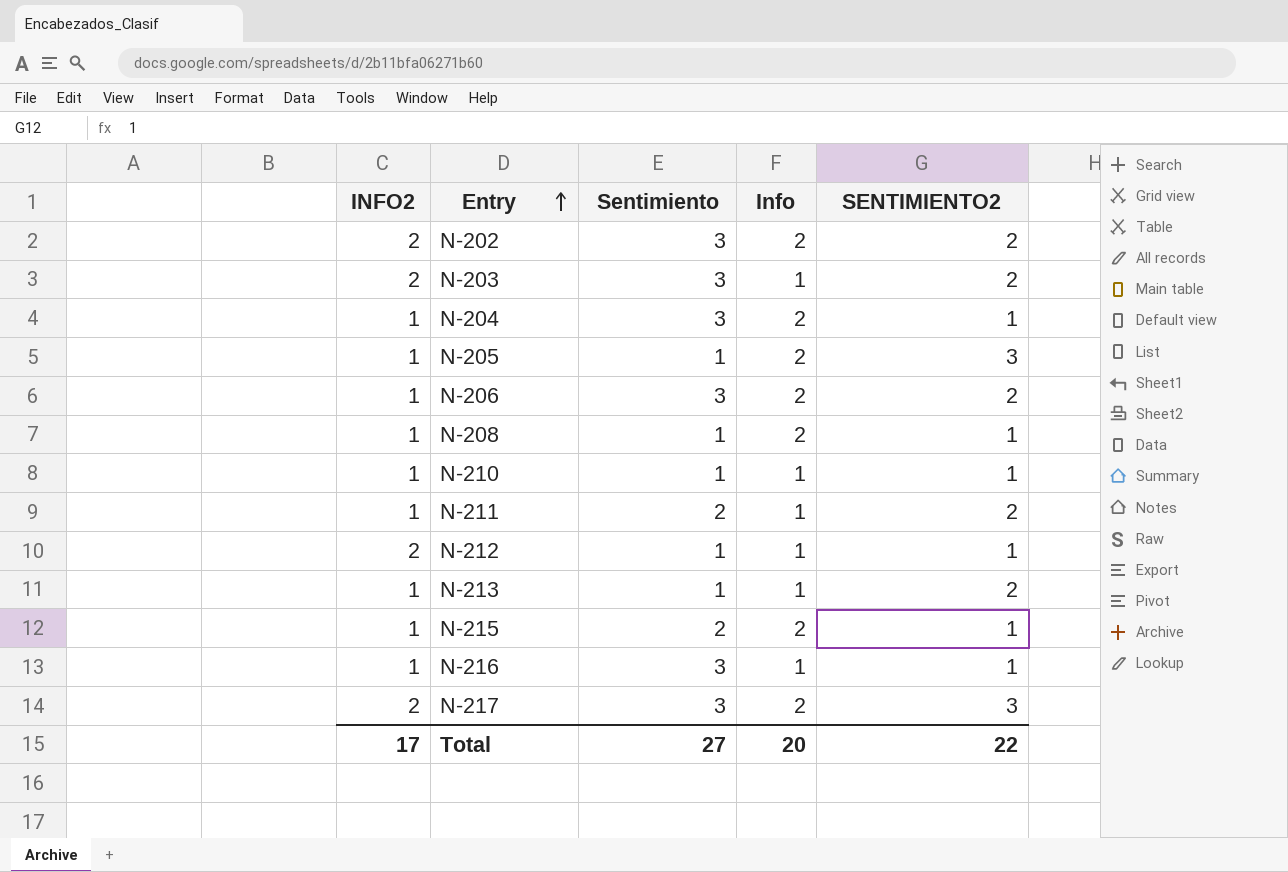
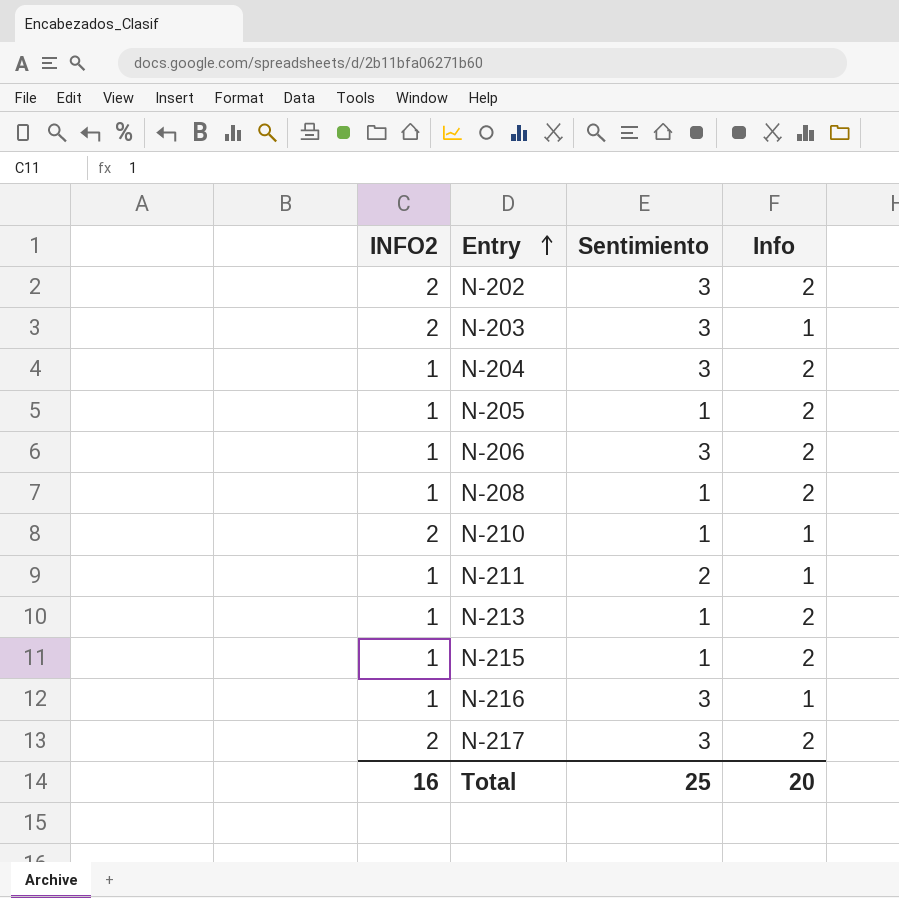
column SENTIMIENTO2 | position: 5 -> none
row N-212: 2 | 1 | 1 | 1 -> none
N-210 | INFO2: 1 -> 2
N-213 | Info: 1 -> 2
N-215 | Sentimiento: 2 -> 1
Total | INFO2: 17 -> 16
Total | Sentimiento: 27 -> 25

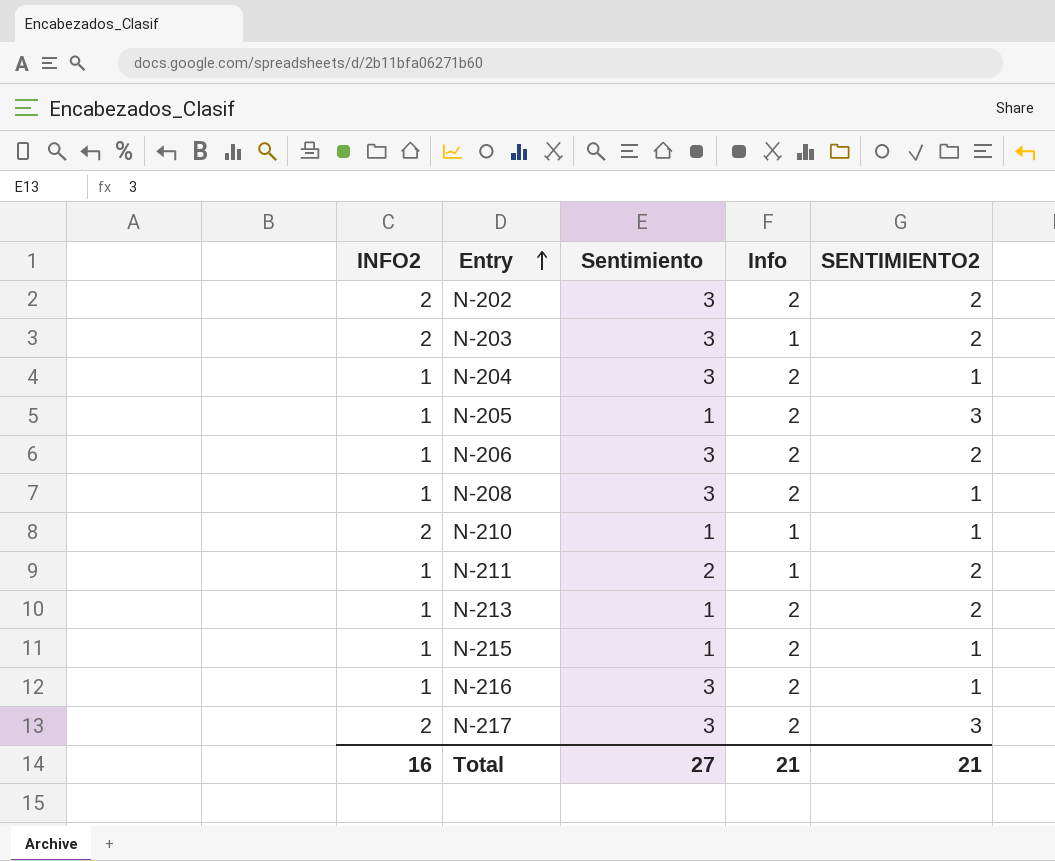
column SENTIMIENTO2 | position: none -> 5
N-208 | Sentimiento: 1 -> 3
N-216 | Info: 1 -> 2
Total | Sentimiento: 25 -> 27
Total | Info: 20 -> 21

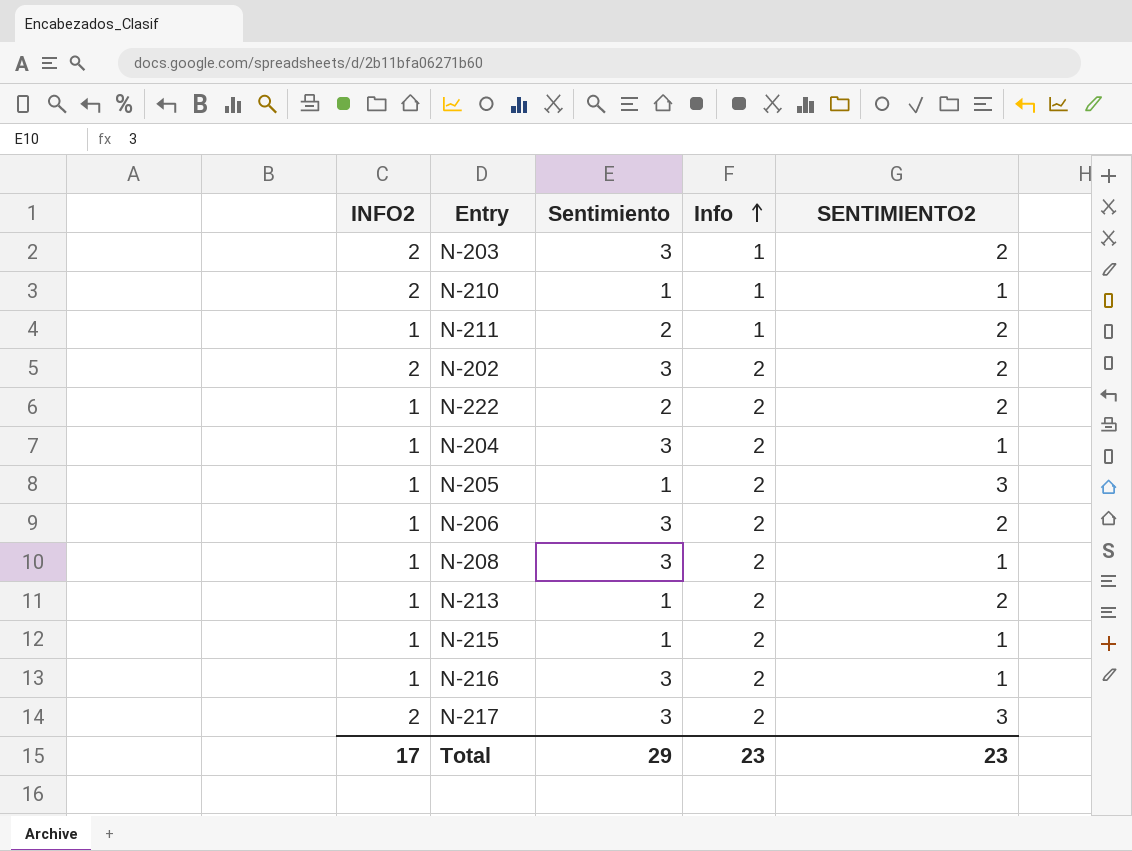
row order: Entry ascending -> Info ascending
row N-222: none -> 1 | 2 | 2 | 2
Total | INFO2: 16 -> 17
Total | Sentimiento: 27 -> 29
Total | Info: 21 -> 23
Total | SENTIMIENTO2: 21 -> 23

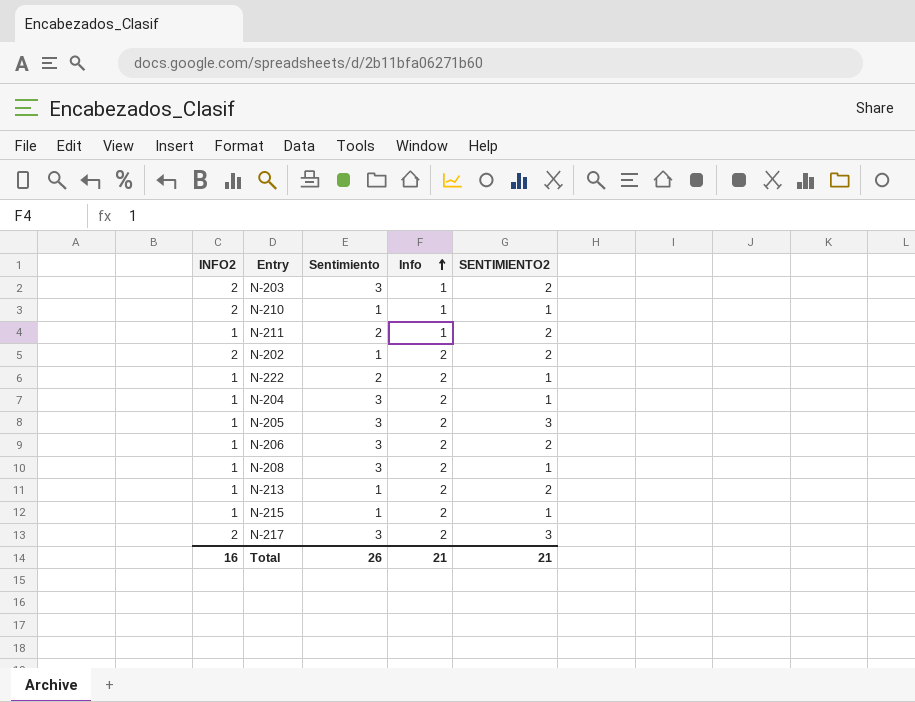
row N-216: 1 | 3 | 2 | 1 -> none
N-202 | Sentimiento: 3 -> 1
N-222 | SENTIMIENTO2: 2 -> 1
N-205 | Sentimiento: 1 -> 3
Total | INFO2: 17 -> 16
Total | Sentimiento: 29 -> 26
Total | Info: 23 -> 21
Total | SENTIMIENTO2: 23 -> 21

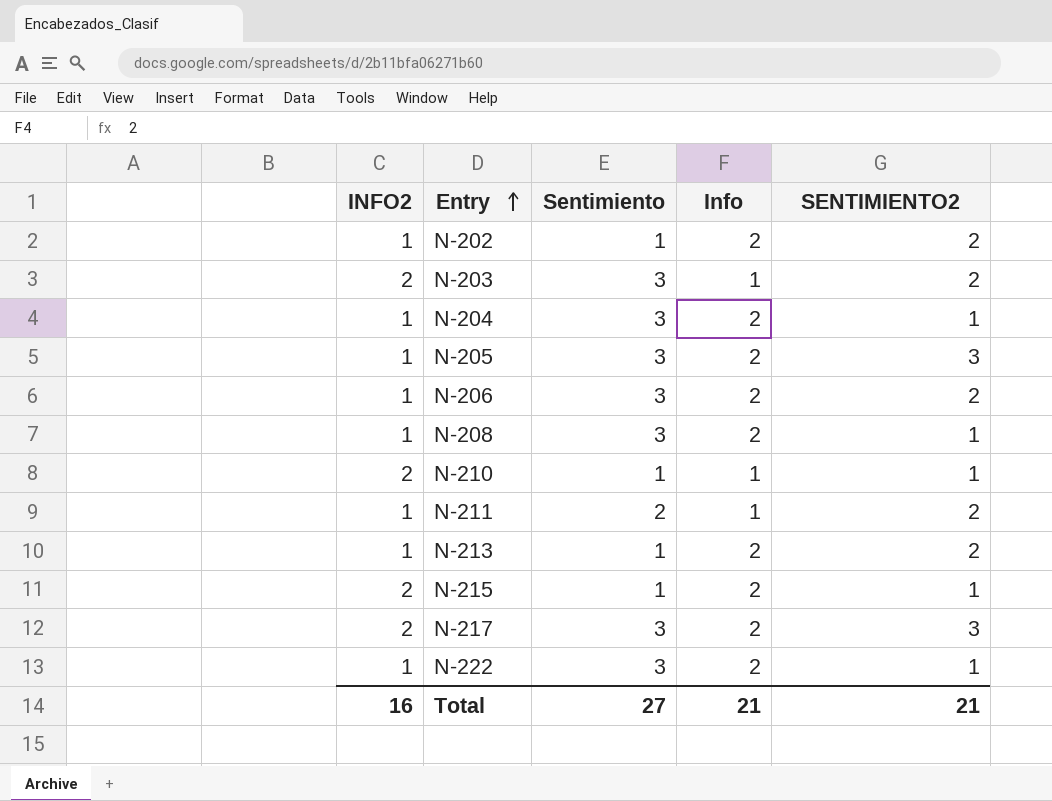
row order: Info ascending -> Entry ascending
N-202 | INFO2: 2 -> 1
N-215 | INFO2: 1 -> 2
N-222 | Sentimiento: 2 -> 3
Total | Sentimiento: 26 -> 27

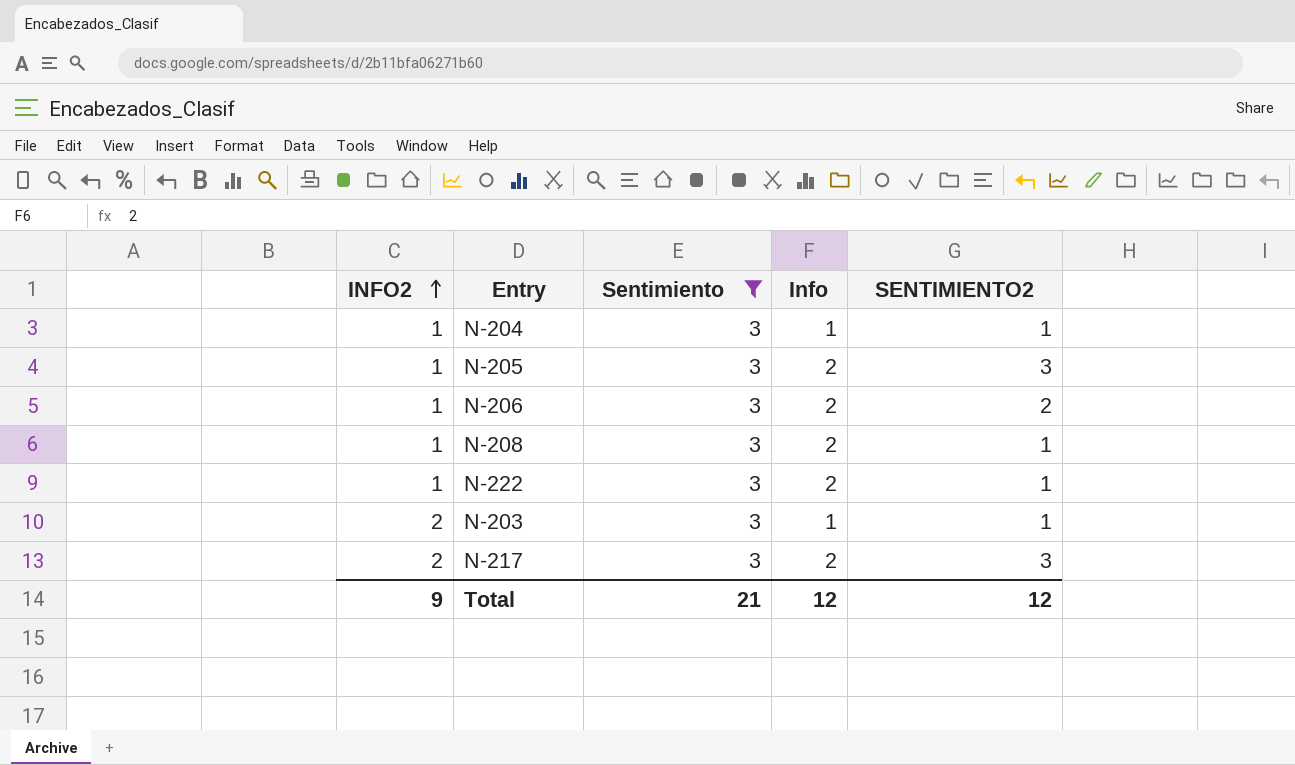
filter: none -> Sentimiento = 3
row order: Entry ascending -> INFO2 ascending
N-204 | Info: 2 -> 1
N-203 | SENTIMIENTO2: 2 -> 1
Total | INFO2: 16 -> 9
Total | Sentimiento: 27 -> 21
Total | Info: 21 -> 12
Total | SENTIMIENTO2: 21 -> 12

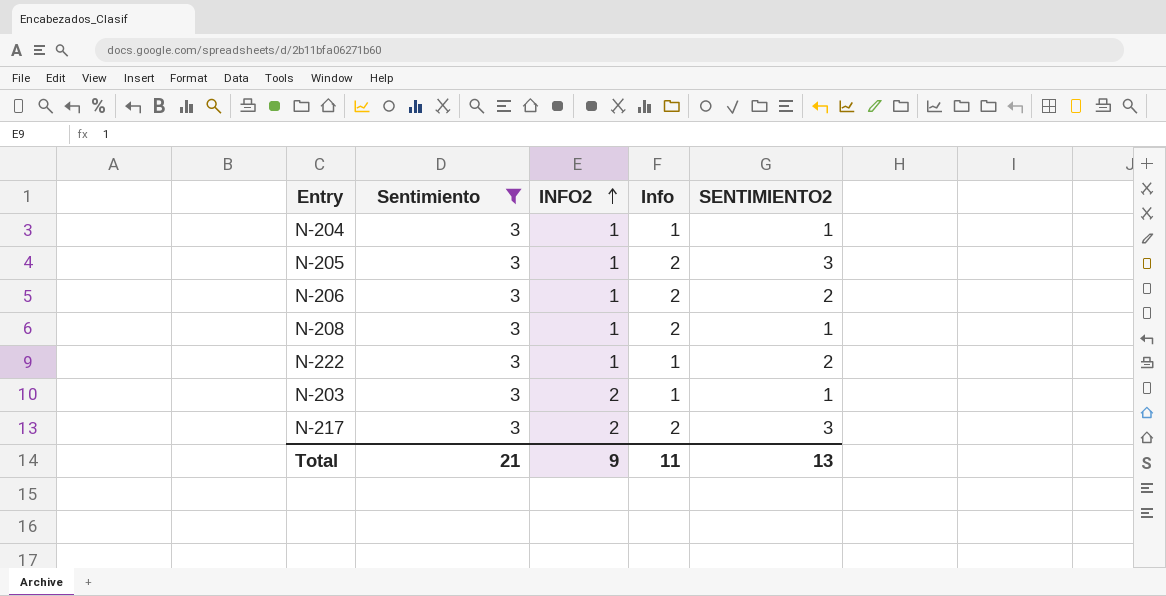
column INFO2 | position: 1 -> 3
N-222 | Info: 2 -> 1
N-222 | SENTIMIENTO2: 1 -> 2
Total | Info: 12 -> 11
Total | SENTIMIENTO2: 12 -> 13

